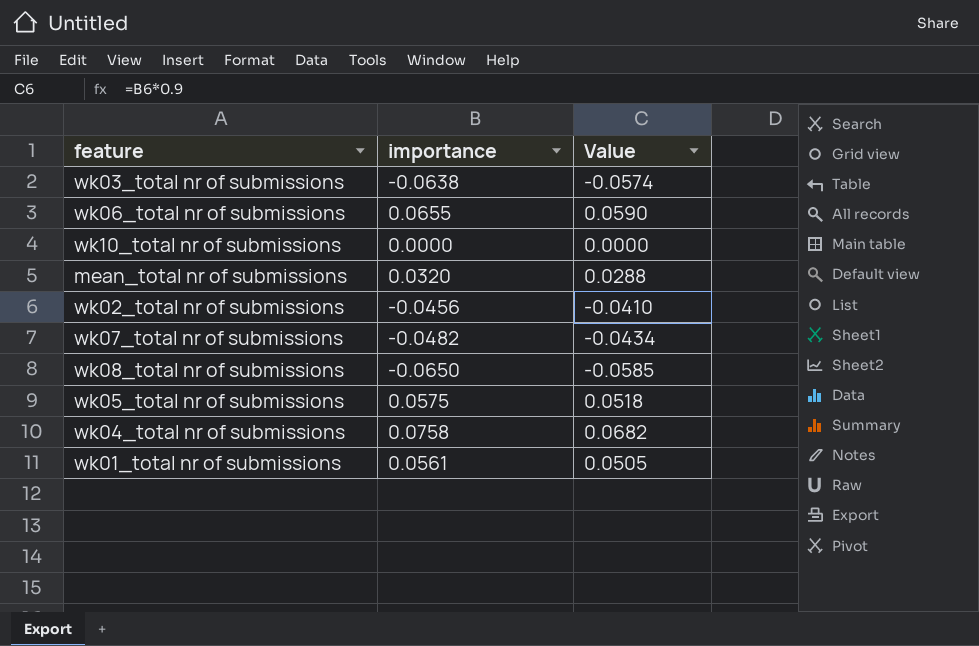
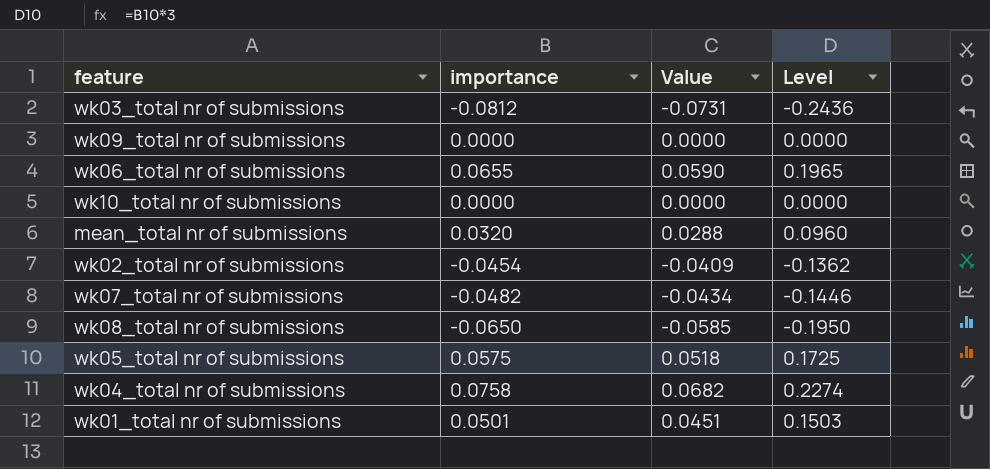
column Level | formula: none -> [importance] * 3
wk03_total nr of submissions | importance: -0.0638 -> -0.0812
wk03_total nr of submissions | Value: -0.0574 -> -0.0731
row wk09_total nr of submissions: none -> 0.0000 | 0.0000 | 0.0000
wk02_total nr of submissions | importance: -0.0456 -> -0.0454
wk02_total nr of submissions | Value: -0.0410 -> -0.0409
wk01_total nr of submissions | importance: 0.0561 -> 0.0501
wk01_total nr of submissions | Value: 0.0505 -> 0.0451

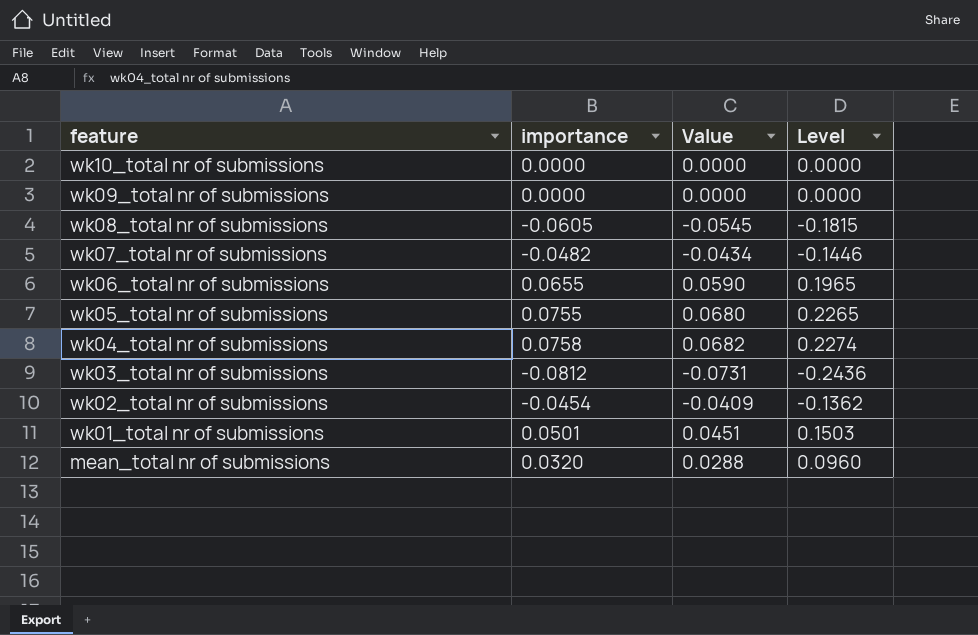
row order: none -> feature descending
wk08_total nr of submissions | importance: -0.0650 -> -0.0605
wk08_total nr of submissions | Value: -0.0585 -> -0.0545
wk08_total nr of submissions | Level: -0.1950 -> -0.1815
wk05_total nr of submissions | importance: 0.0575 -> 0.0755
wk05_total nr of submissions | Value: 0.0518 -> 0.0680
wk05_total nr of submissions | Level: 0.1725 -> 0.2265

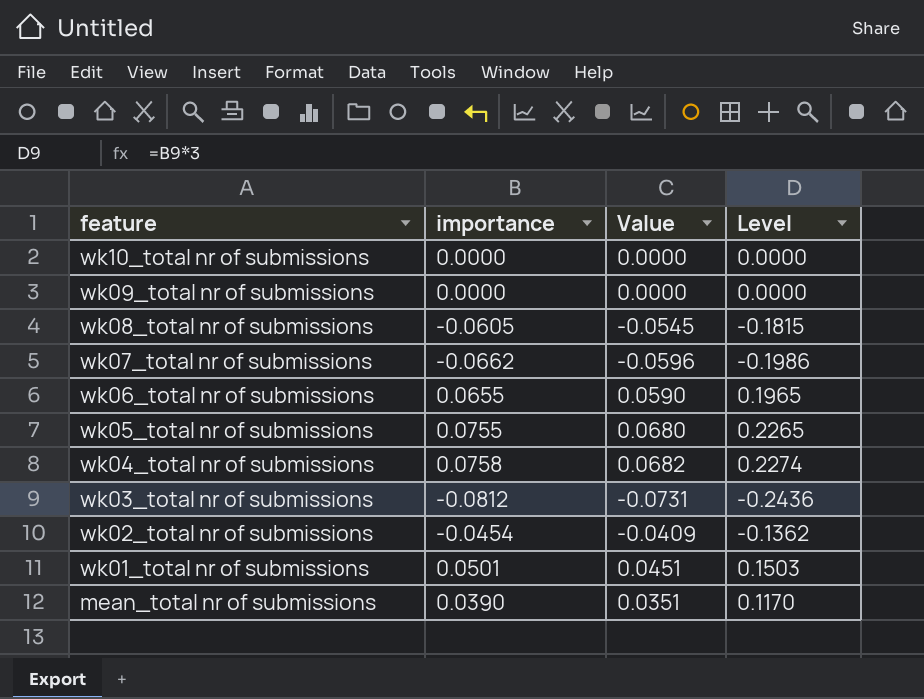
wk07_total nr of submissions | importance: -0.0482 -> -0.0662
wk07_total nr of submissions | Value: -0.0434 -> -0.0596
wk07_total nr of submissions | Level: -0.1446 -> -0.1986
mean_total nr of submissions | importance: 0.0320 -> 0.0390
mean_total nr of submissions | Value: 0.0288 -> 0.0351
mean_total nr of submissions | Level: 0.0960 -> 0.1170

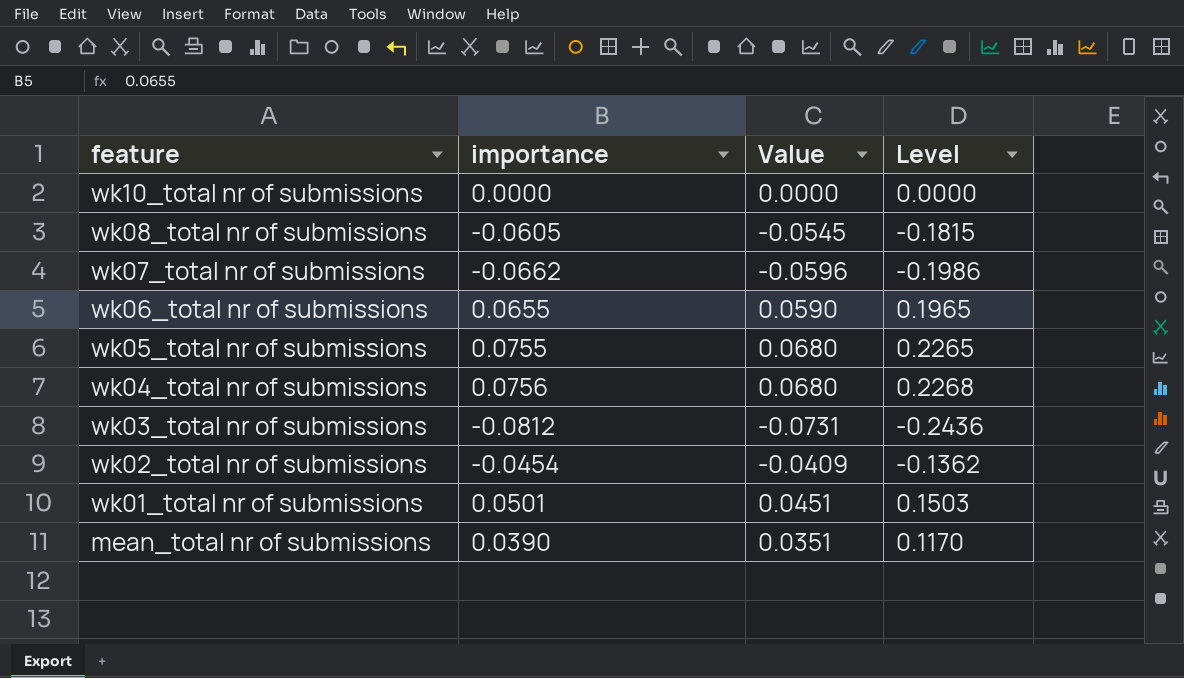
row wk09_total nr of submissions: 0.0000 | 0.0000 | 0.0000 -> none
wk04_total nr of submissions | importance: 0.0758 -> 0.0756
wk04_total nr of submissions | Value: 0.0682 -> 0.0680
wk04_total nr of submissions | Level: 0.2274 -> 0.2268

